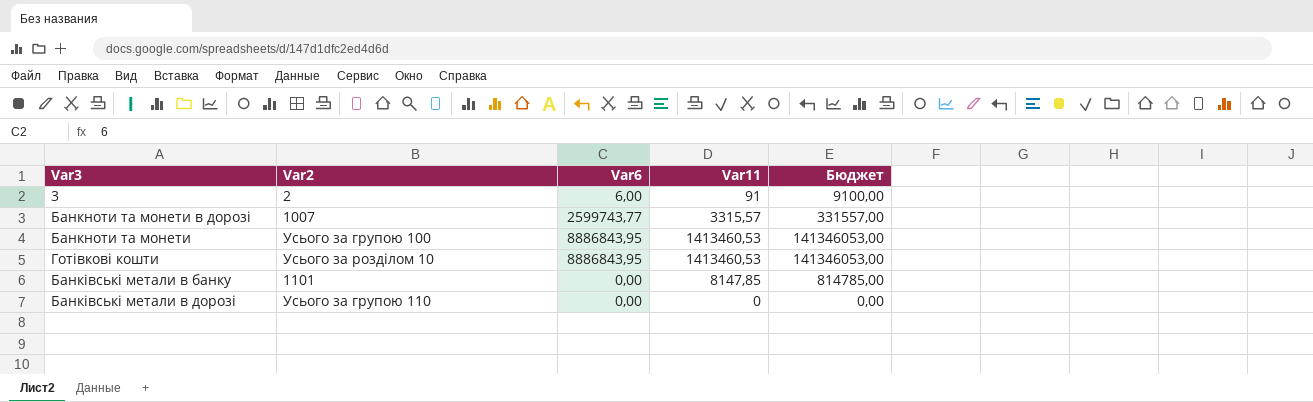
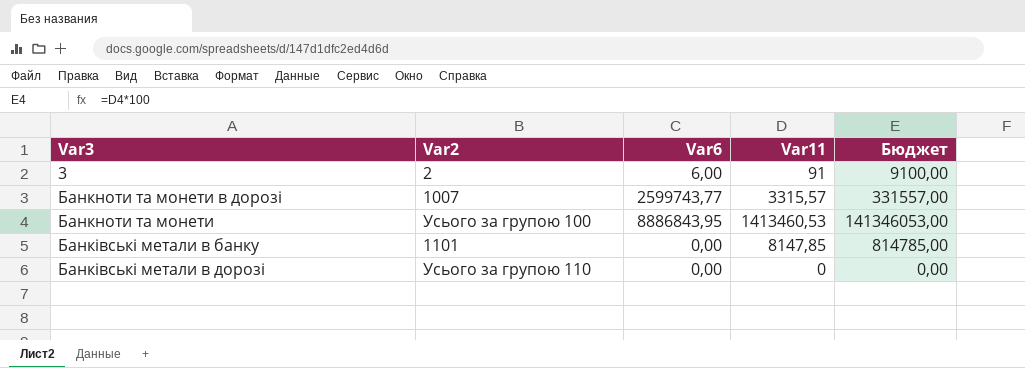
row Готівкові кошти: Усього за розділом 10 | 8886843,95 | 1413460,53 | 141346053,00 -> none

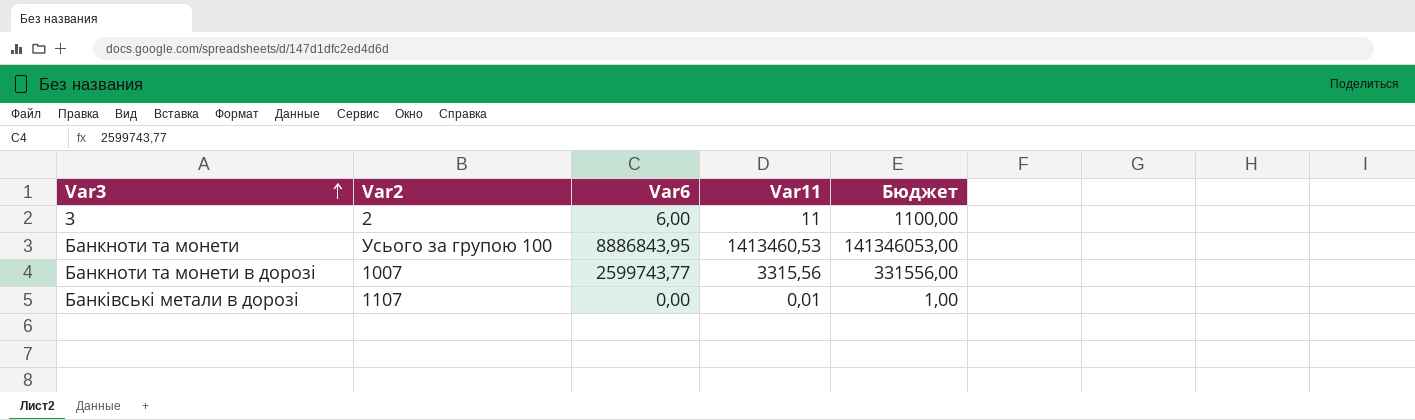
row order: none -> Var3 ascending
row Банківські метали в банку: 1101 | 0,00 | 8147,85 | 814785,00 -> none
3 | Var11: 91 -> 11
3 | Бюджет: 9100,00 -> 1100,00
Банкноти та монети в дорозі | Var11: 3315,57 -> 3315,56
Банкноти та монети в дорозі | Бюджет: 331557,00 -> 331556,00
Банківські метали в дорозі | Var2: Усього за групою 110 -> 1107
Банківські метали в дорозі | Var11: 0 -> 0,01
Банківські метали в дорозі | Бюджет: 0,00 -> 1,00

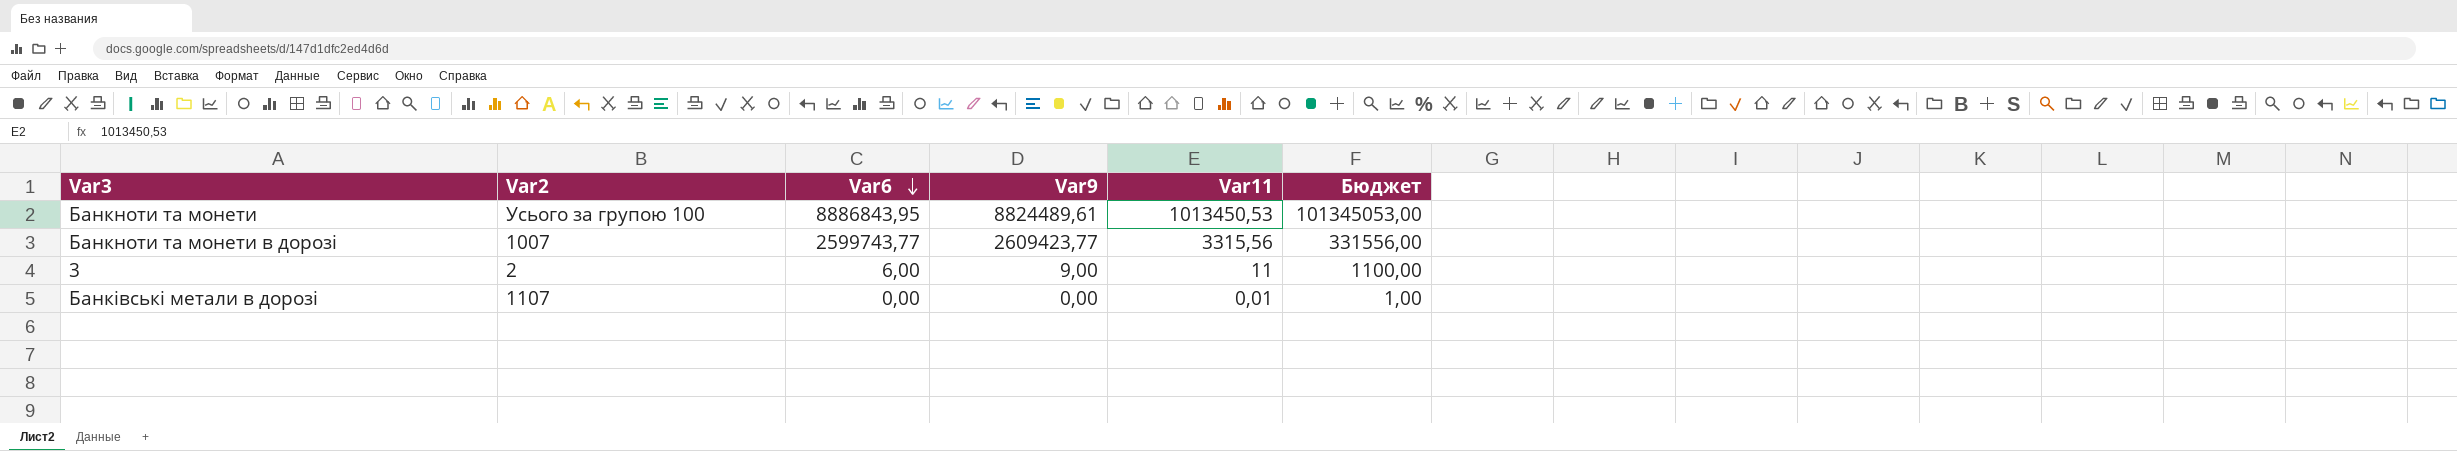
row order: Var3 ascending -> Var6 descending
column Var9 | position: none -> 4
Банкноти та монети | Var11: 1413460,53 -> 1013450,53
Банкноти та монети | Бюджет: 141346053,00 -> 101345053,00

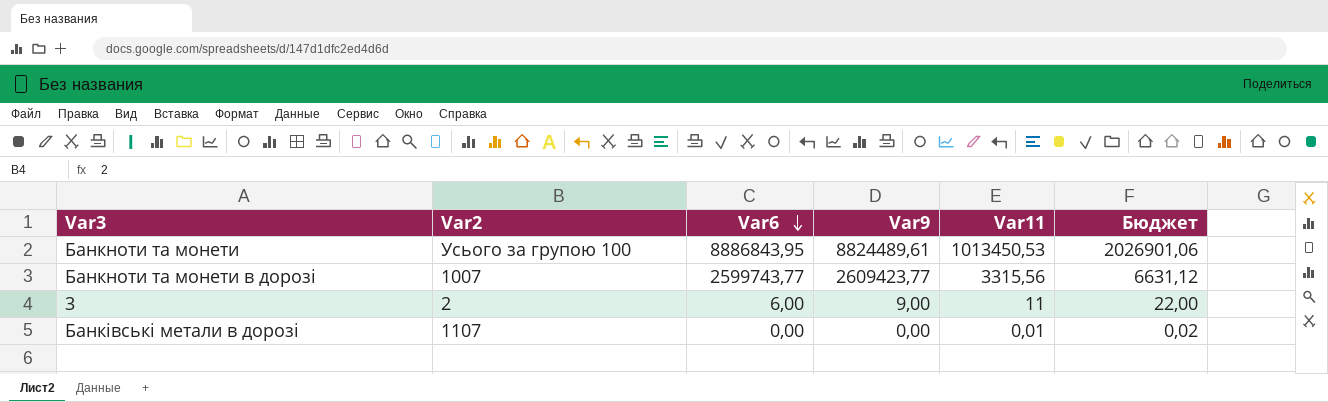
column Бюджет | formula: [Var11] * 100 -> [Var11] * 2

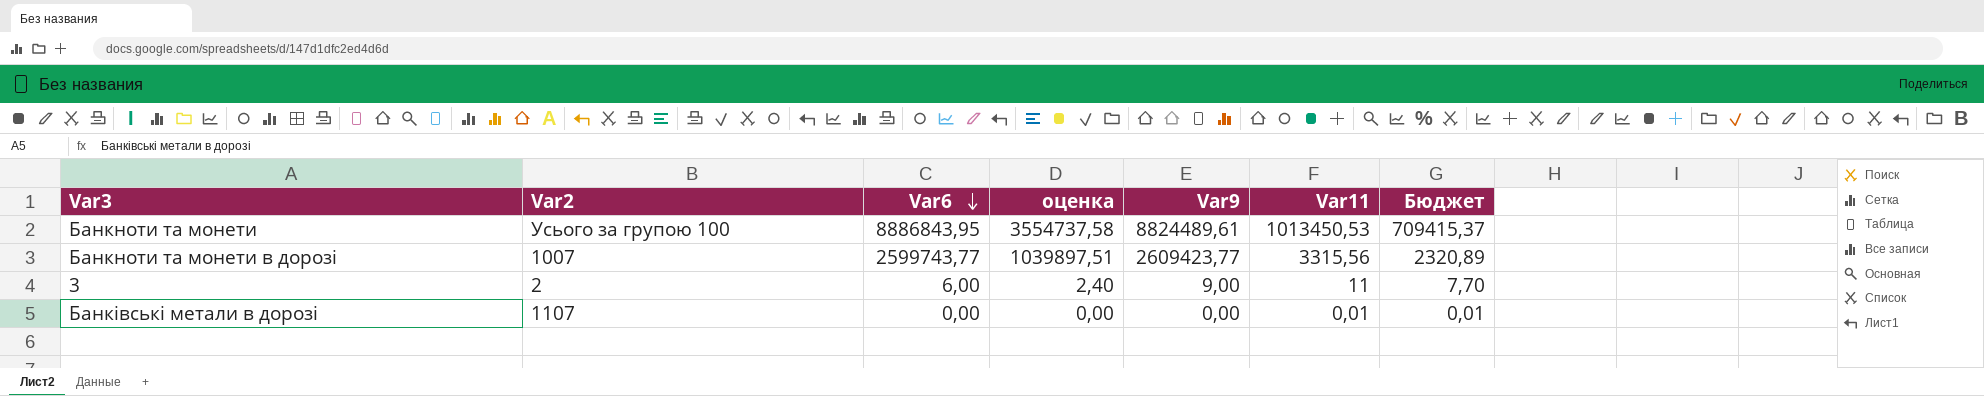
column оценка | formula: none -> [Var6] * 0,4
column Бюджет | formula: [Var11] * 2 -> [Var11] * 0,7

